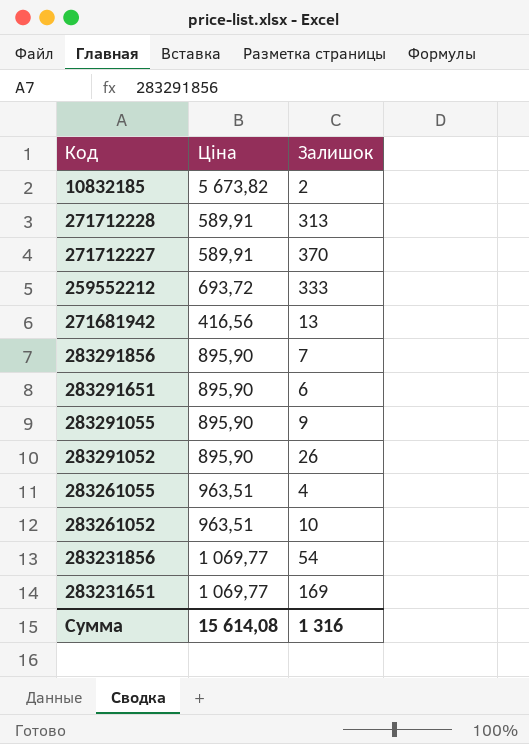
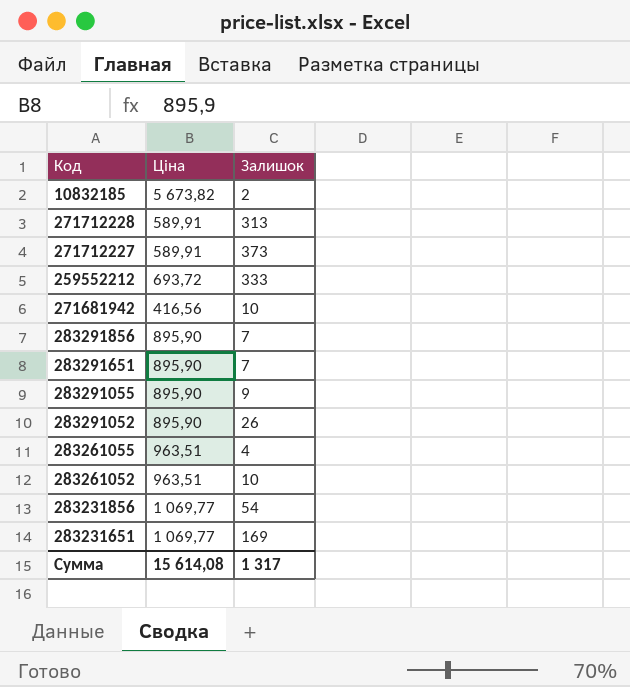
271712227 | Залишок: 370 -> 373
271681942 | Залишок: 13 -> 10
283291651 | Залишок: 6 -> 7
Сумма | Залишок: 1 316 -> 1 317

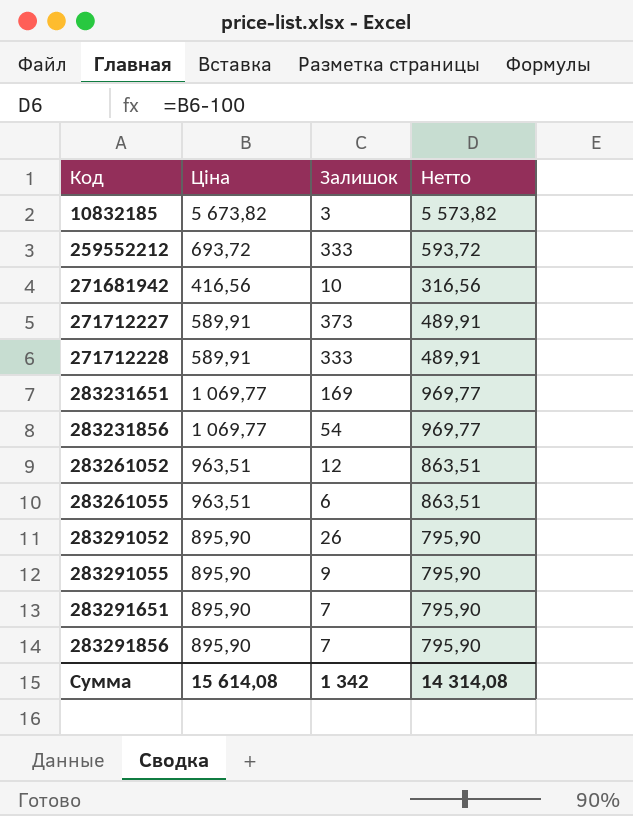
row order: none -> Код ascending
column Нетто | formula: none -> [Ціна] - 100
10832185 | Залишок: 2 -> 3
271712228 | Залишок: 313 -> 333
283261052 | Залишок: 10 -> 12
283261055 | Залишок: 4 -> 6
Сумма | Залишок: 1 317 -> 1 342

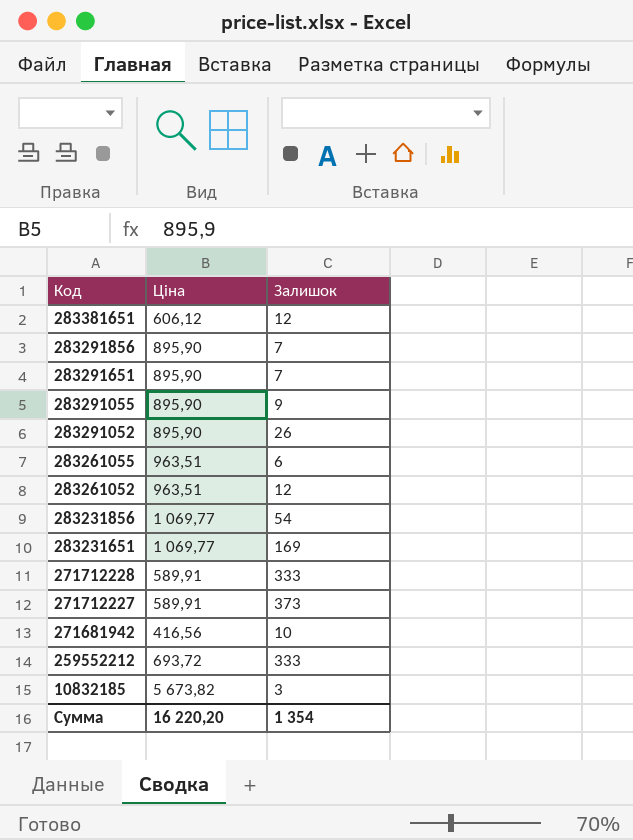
row order: Код ascending -> Код descending
column Нетто | formula: [Ціна] - 100 -> none
row 283381651: none -> 606,12 | 12
Сумма | Ціна: 15 614,08 -> 16 220,20
Сумма | Залишок: 1 342 -> 1 354

